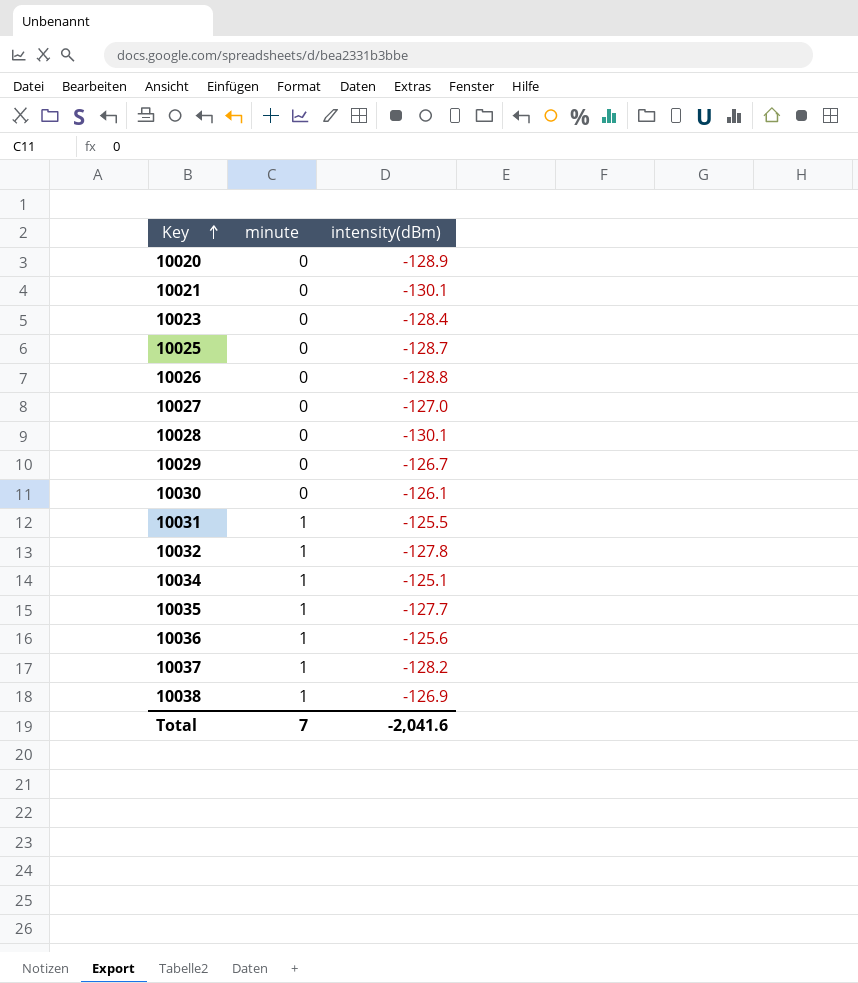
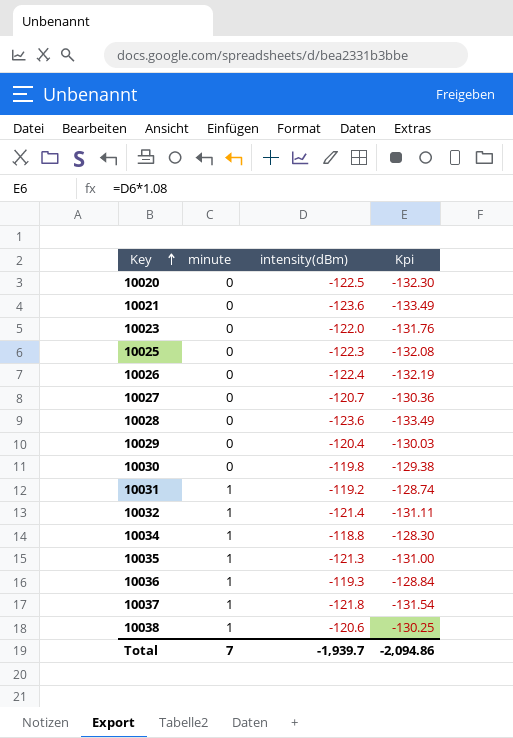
column Kpi | formula: none -> [intensity(dBm)] * 1.08
10020 | intensity(dBm): -128.9 -> -122.5
10021 | intensity(dBm): -130.1 -> -123.6
10023 | intensity(dBm): -128.4 -> -122.0
10025 | intensity(dBm): -128.7 -> -122.3
10026 | intensity(dBm): -128.8 -> -122.4
10027 | intensity(dBm): -127.0 -> -120.7
10028 | intensity(dBm): -130.1 -> -123.6
10029 | intensity(dBm): -126.7 -> -120.4
10030 | intensity(dBm): -126.1 -> -119.8
10031 | intensity(dBm): -125.5 -> -119.2
10032 | intensity(dBm): -127.8 -> -121.4
10034 | intensity(dBm): -125.1 -> -118.8
10035 | intensity(dBm): -127.7 -> -121.3
10036 | intensity(dBm): -125.6 -> -119.3
10037 | intensity(dBm): -128.2 -> -121.8
10038 | intensity(dBm): -126.9 -> -120.6
Total | intensity(dBm): -2,041.6 -> -1,939.7

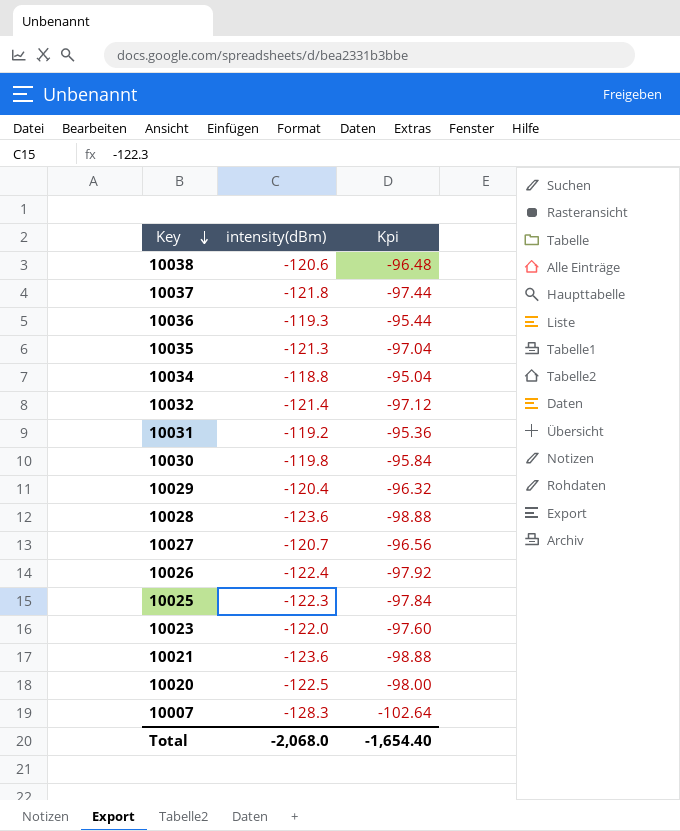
row order: Key ascending -> Key descending
column minute | position: 2 -> none
column Kpi | formula: [intensity(dBm)] * 1.08 -> [intensity(dBm)] * 0.8
row 10007: none -> -128.3 | -102.64
Total | intensity(dBm): -1,939.7 -> -2,068.0
Total | Kpi: -2,094.86 -> -1,654.40

